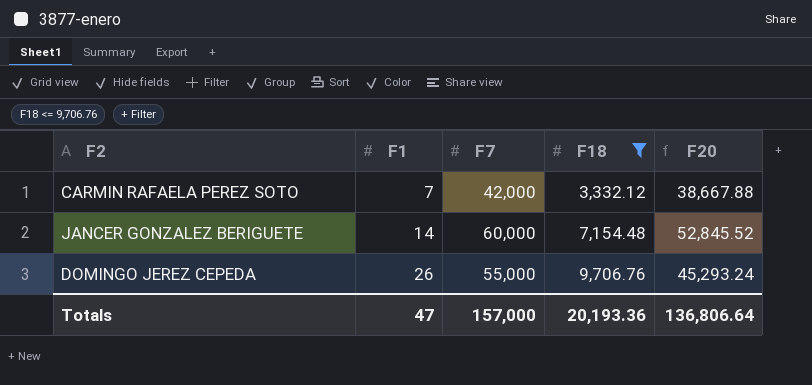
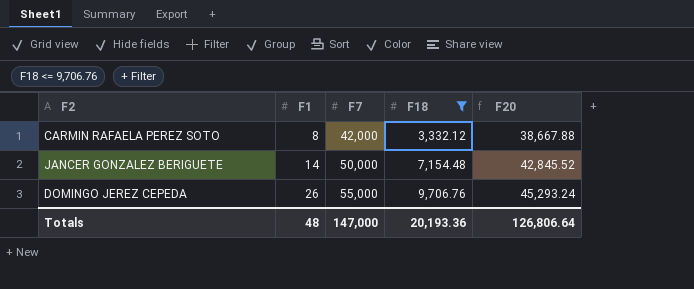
CARMIN RAFAELA PEREZ SOTO | F1: 7 -> 8
JANCER GONZALEZ BERIGUETE | F7: 60,000 -> 50,000
JANCER GONZALEZ BERIGUETE | F20: 52,845.52 -> 42,845.52
Totals | F1: 47 -> 48
Totals | F7: 157,000 -> 147,000
Totals | F20: 136,806.64 -> 126,806.64

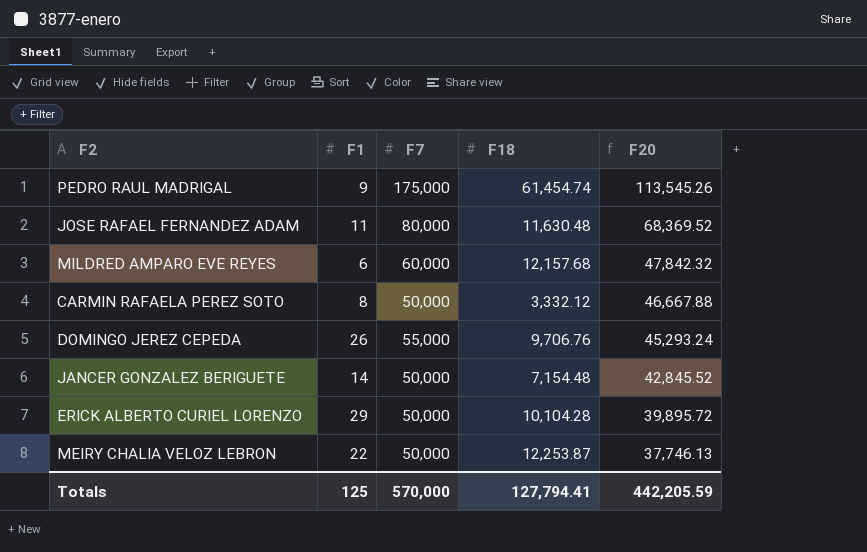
filter: F18 <= 9,706.76 -> none
row order: F1 ascending -> F20 descending
CARMIN RAFAELA PEREZ SOTO | F7: 42,000 -> 50,000
CARMIN RAFAELA PEREZ SOTO | F20: 38,667.88 -> 46,667.88
Totals | F1: 48 -> 125
Totals | F7: 147,000 -> 570,000
Totals | F18: 20,193.36 -> 127,794.41
Totals | F20: 126,806.64 -> 442,205.59

